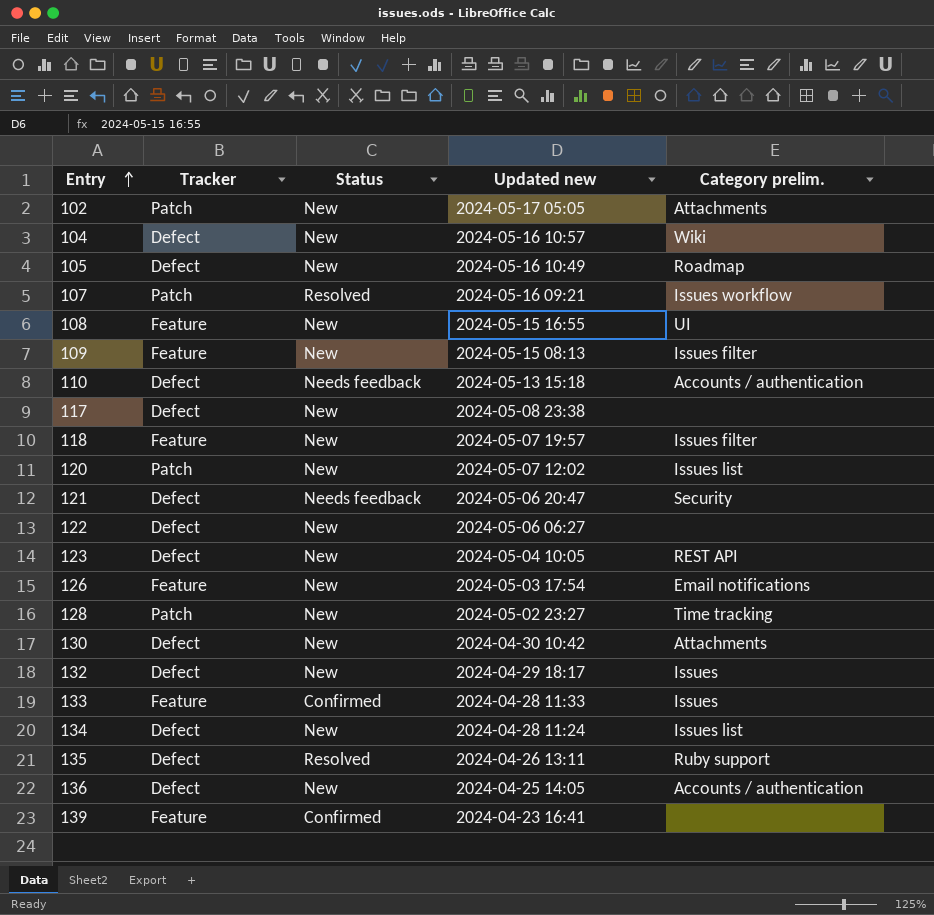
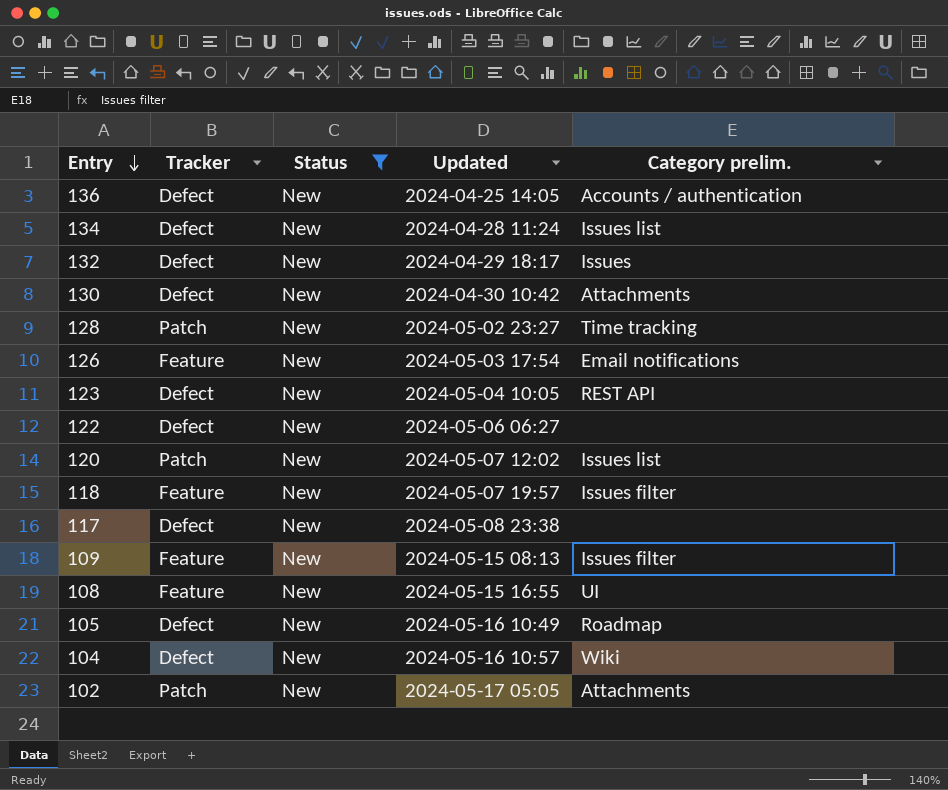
filter: none -> Status = New
row order: Entry ascending -> Entry descending
column name: Updated new -> Updated

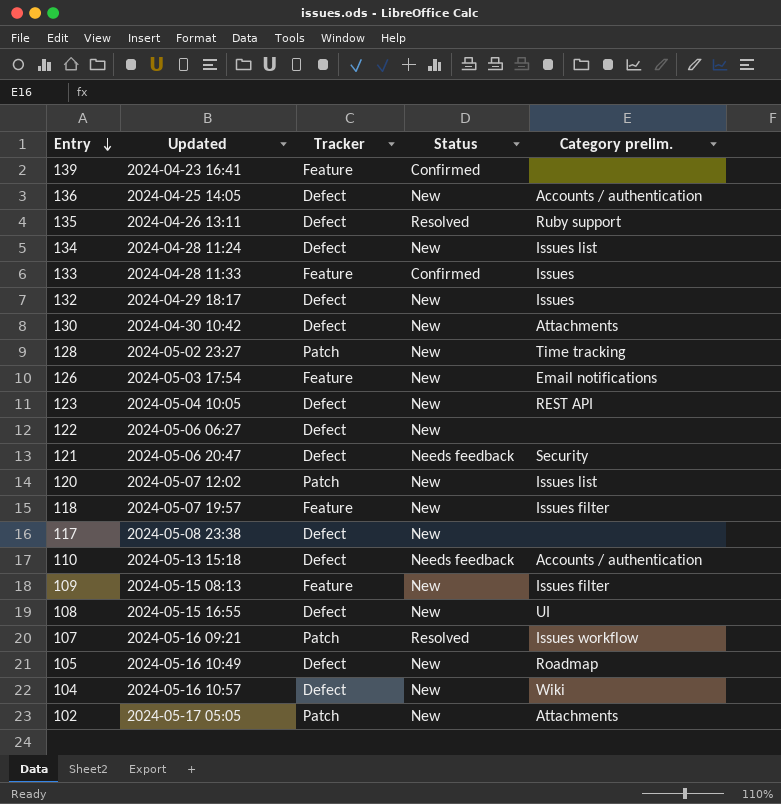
filter: Status = New -> none
column Updated | position: 4 -> 2
108 | Tracker: Feature -> Defect

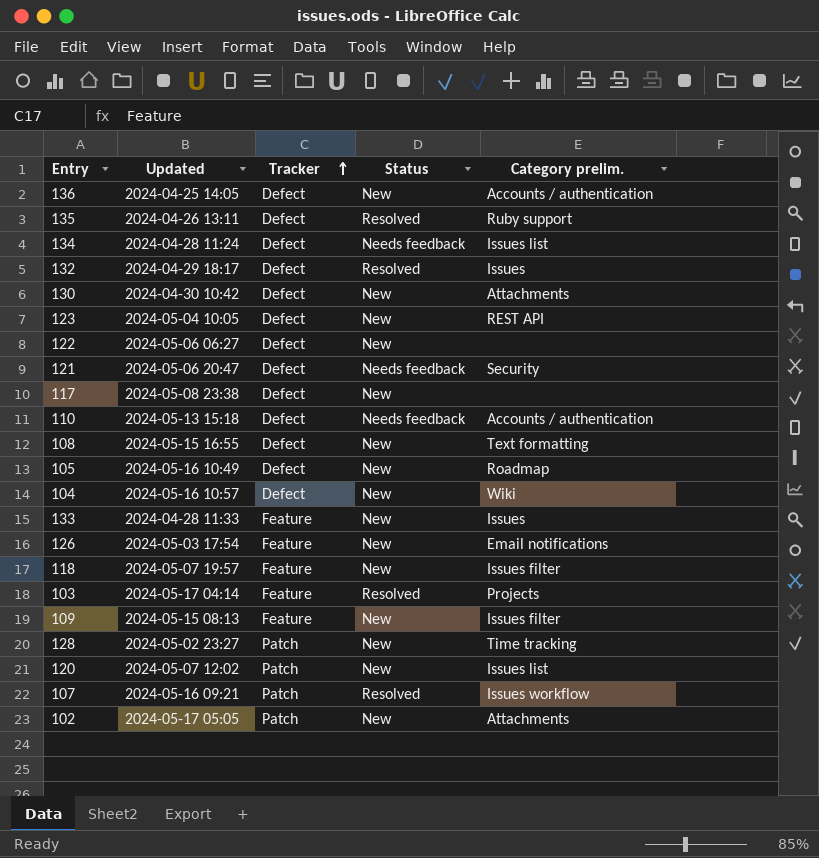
row order: Entry descending -> Tracker ascending
row 139: 2024-04-23 16:41 | Feature | Confirmed | none -> none
134 | Status: New -> Needs feedback
132 | Status: New -> Resolved
108 | Category prelim.: UI -> Text formatting
133 | Status: Confirmed -> New
row 103: none -> 2024-05-17 04:14 | Feature | Resolved | Projects

